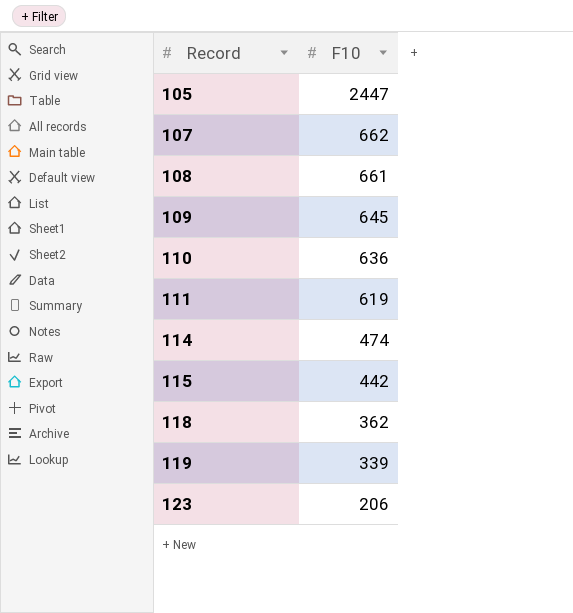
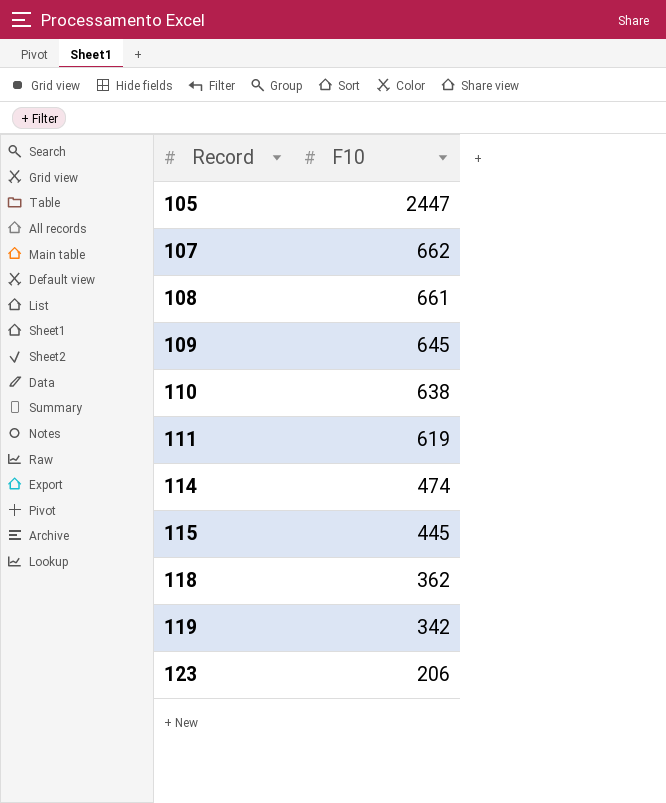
110 | F10: 636 -> 638
115 | F10: 442 -> 445
119 | F10: 339 -> 342

